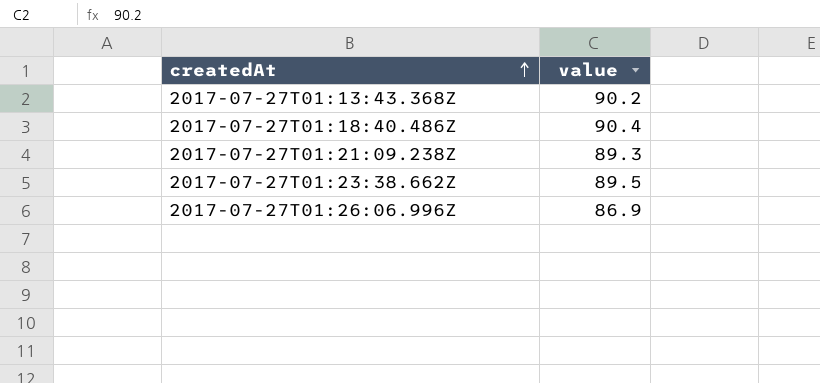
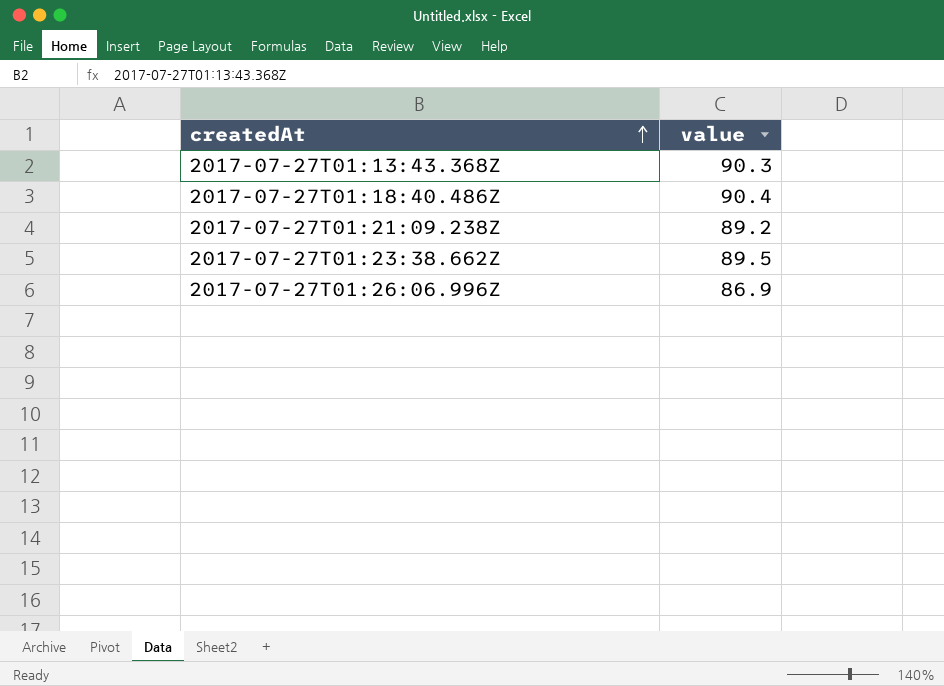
2017-07-27T01:13:43.368Z | value: 90.2 -> 90.3
2017-07-27T01:21:09.238Z | value: 89.3 -> 89.2

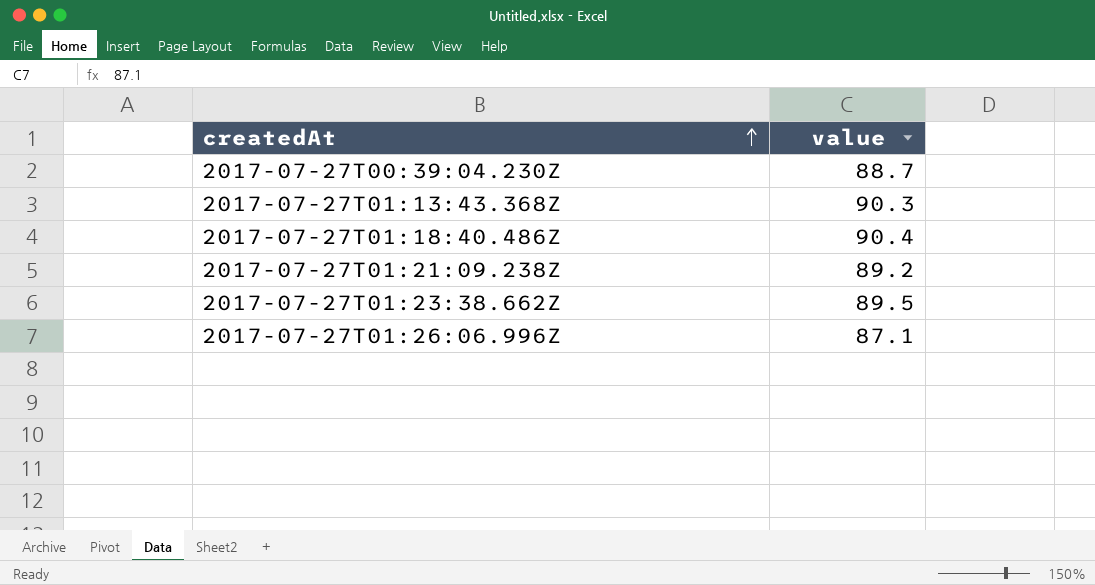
row 2017-07-27T00:39:04.230Z: none -> 88.7
2017-07-27T01:26:06.996Z | value: 86.9 -> 87.1

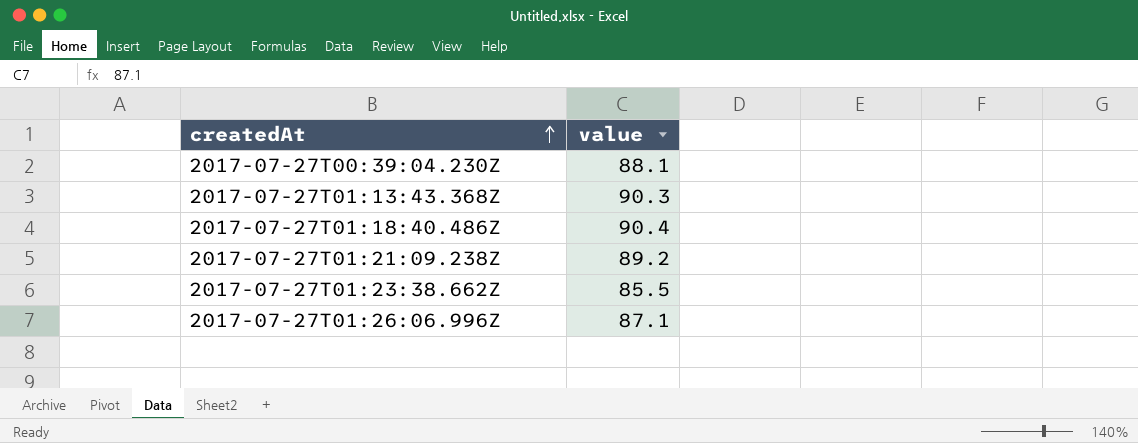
2017-07-27T00:39:04.230Z | value: 88.7 -> 88.1
2017-07-27T01:23:38.662Z | value: 89.5 -> 85.5

